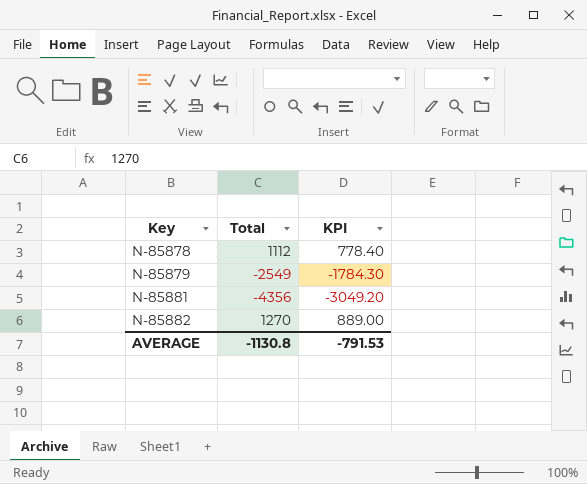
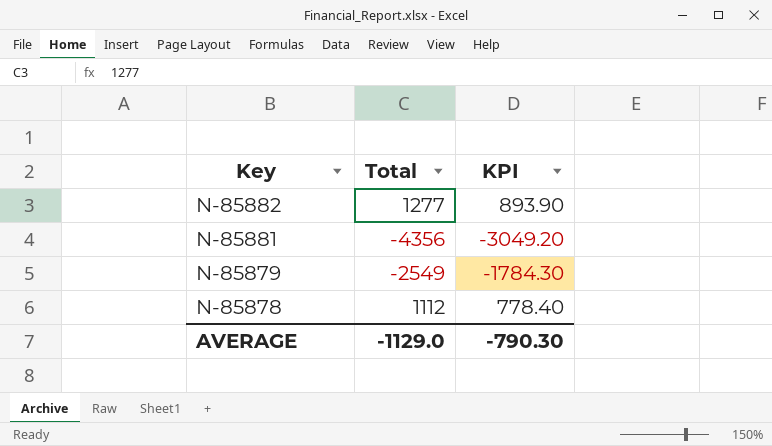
row order: Key ascending -> Key descending
N-85882 | Total: 1270 -> 1277
N-85882 | KPI: 889.00 -> 893.90
AVERAGE | Total: -1130.8 -> -1129.0
AVERAGE | KPI: -791.53 -> -790.30

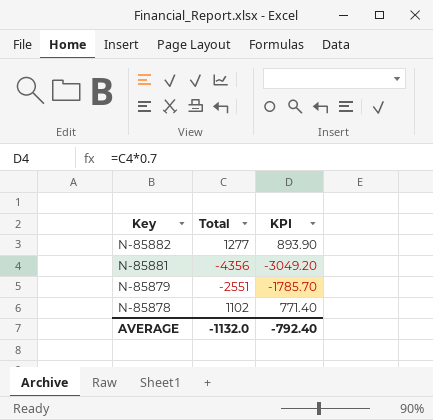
N-85879 | Total: -2549 -> -2551
N-85879 | KPI: -1784.30 -> -1785.70
N-85878 | Total: 1112 -> 1102
N-85878 | KPI: 778.40 -> 771.40
AVERAGE | Total: -1129.0 -> -1132.0
AVERAGE | KPI: -790.30 -> -792.40

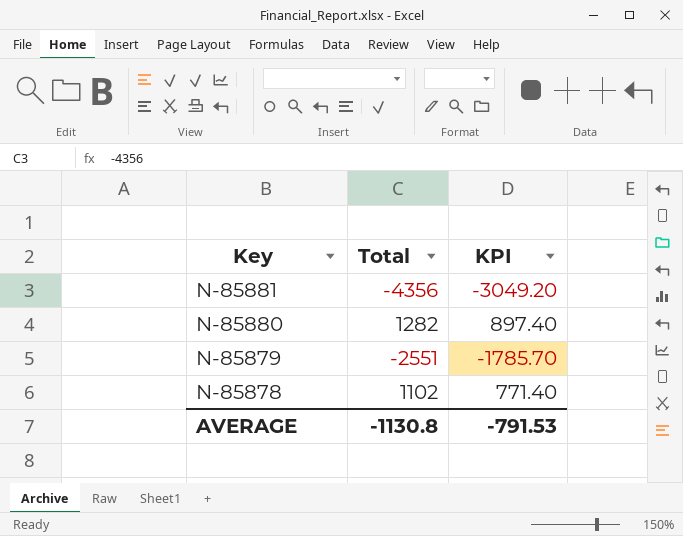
row N-85882: 1277 | 893.90 -> none
row N-85880: none -> 1282 | 897.40
AVERAGE | Total: -1132.0 -> -1130.8
AVERAGE | KPI: -792.40 -> -791.53

